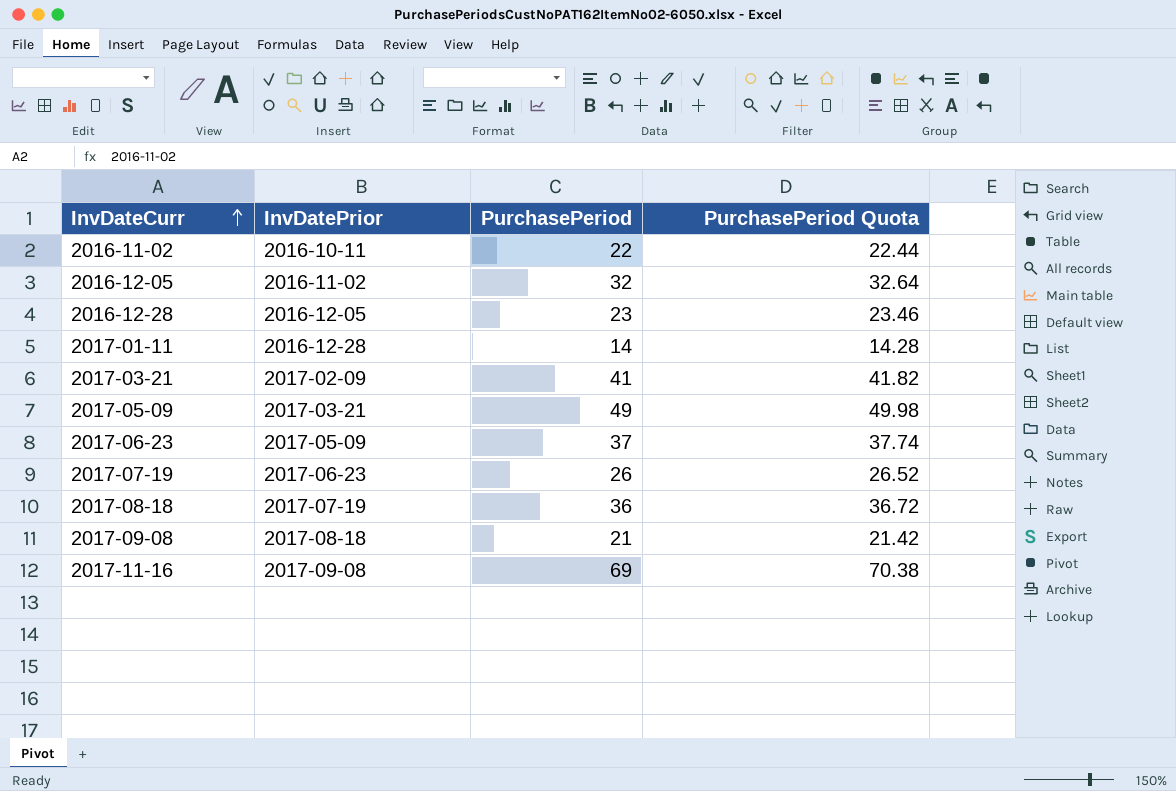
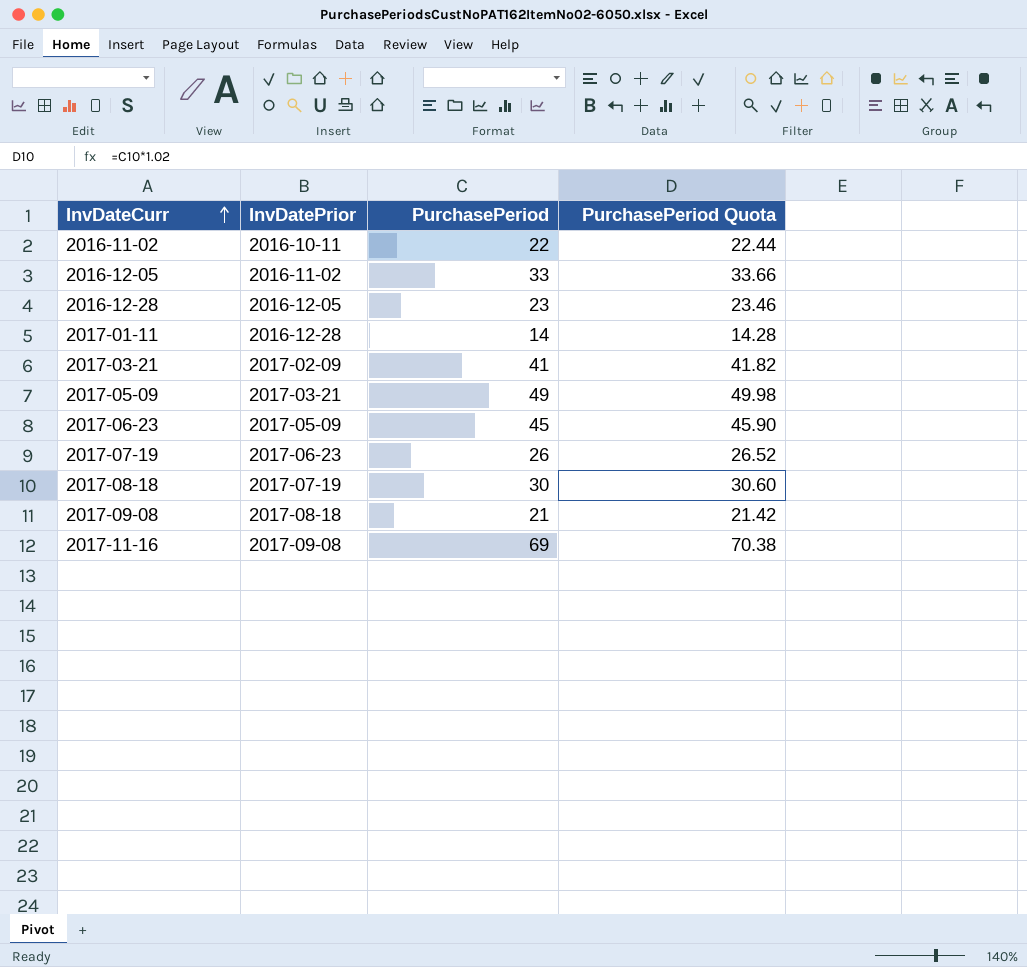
2016-12-05 | PurchasePeriod: 32 -> 33
2016-12-05 | PurchasePeriod Quota: 32.64 -> 33.66
2017-06-23 | PurchasePeriod: 37 -> 45
2017-06-23 | PurchasePeriod Quota: 37.74 -> 45.90
2017-08-18 | PurchasePeriod: 36 -> 30
2017-08-18 | PurchasePeriod Quota: 36.72 -> 30.60

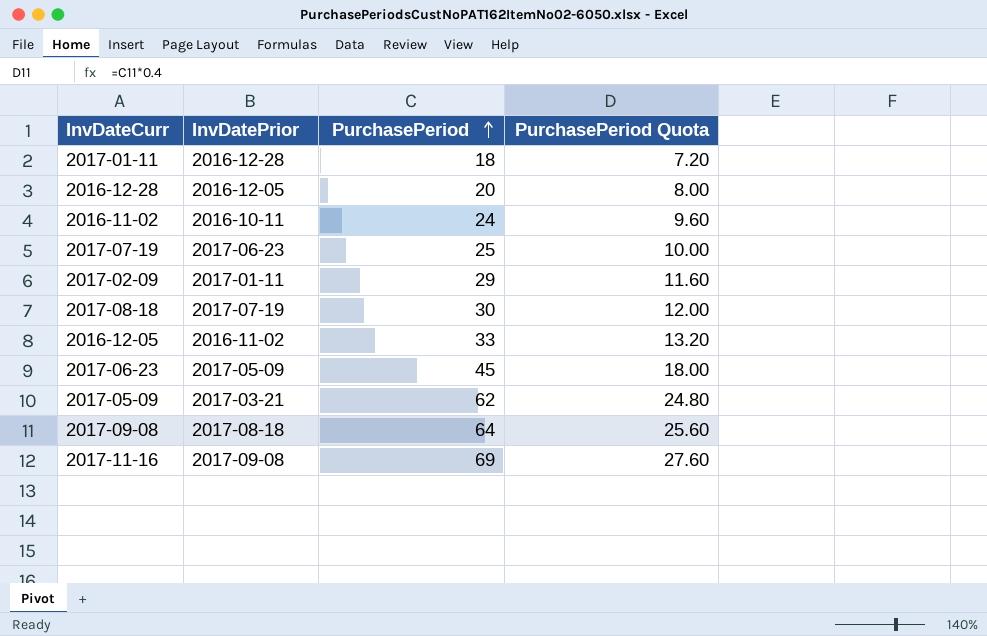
row order: InvDateCurr ascending -> PurchasePeriod ascending
column PurchasePeriod Quota | formula: [PurchasePeriod] * 1.02 -> [PurchasePeriod] * 0.4
row 2017-03-21: 2017-02-09 | 41 | 41.82 -> none
2017-01-11 | PurchasePeriod: 14 -> 18
2016-12-28 | PurchasePeriod: 23 -> 20
2016-11-02 | PurchasePeriod: 22 -> 24
2017-07-19 | PurchasePeriod: 26 -> 25
row 2017-02-09: none -> 2017-01-11 | 29 | 11.60
2017-05-09 | PurchasePeriod: 49 -> 62
2017-09-08 | PurchasePeriod: 21 -> 64

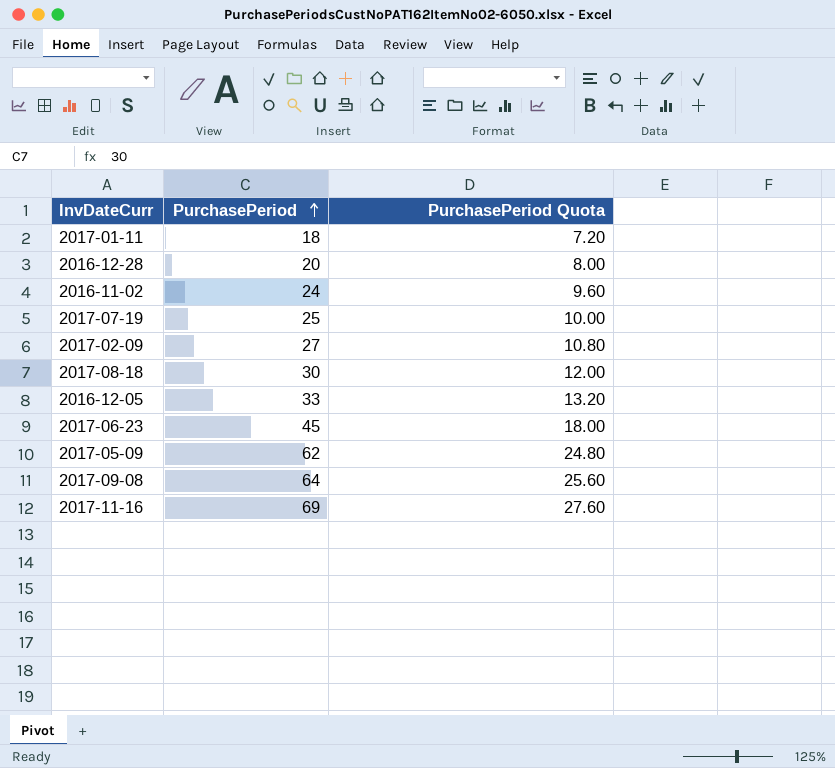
column InvDatePrior | position: 2 -> none
2017-02-09 | PurchasePeriod: 29 -> 27
2017-02-09 | PurchasePeriod Quota: 11.60 -> 10.80

